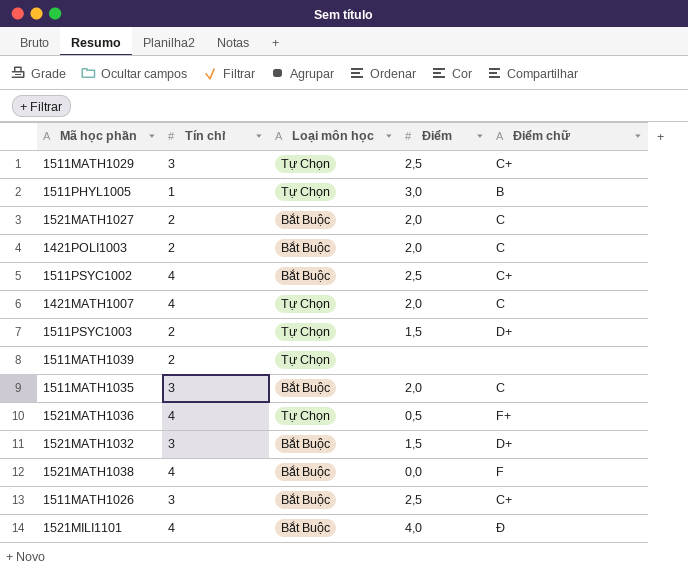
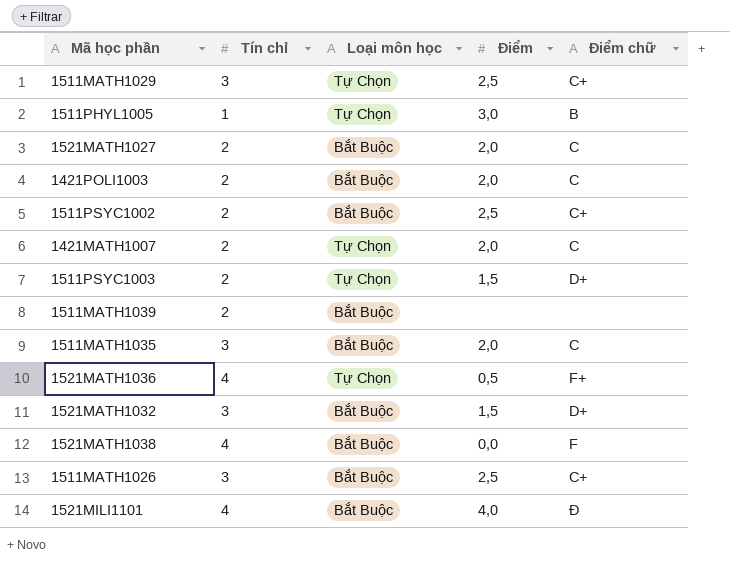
1511PSYC1002 | Tín chỉ: 4 -> 2
1421MATH1007 | Tín chỉ: 4 -> 2
1511MATH1039 | Loại môn học: Tự Chọn -> Bắt Buộc

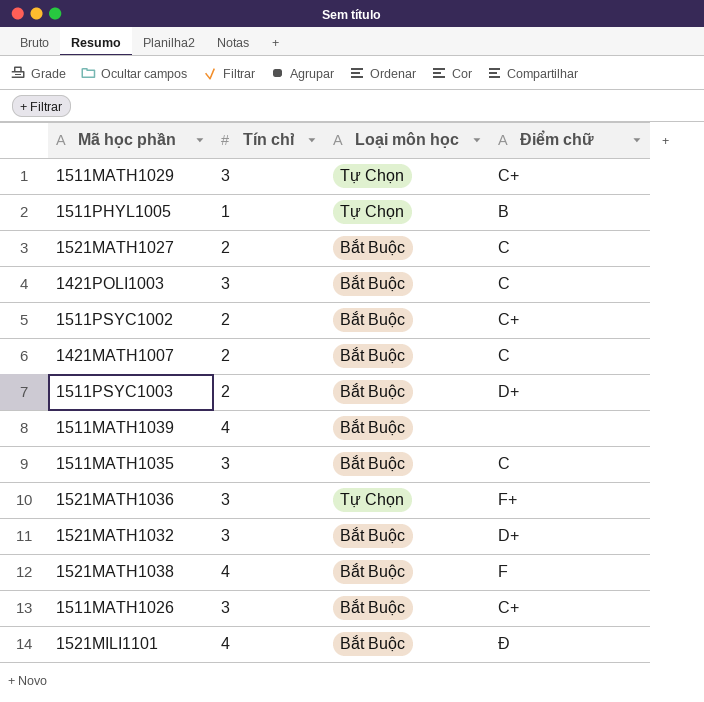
column Điểm | position: 4 -> none
1421POLI1003 | Tín chỉ: 2 -> 3
1421MATH1007 | Loại môn học: Tự Chọn -> Bắt Buộc
1511PSYC1003 | Loại môn học: Tự Chọn -> Bắt Buộc
1511MATH1039 | Tín chỉ: 2 -> 4
1521MATH1036 | Tín chỉ: 4 -> 3

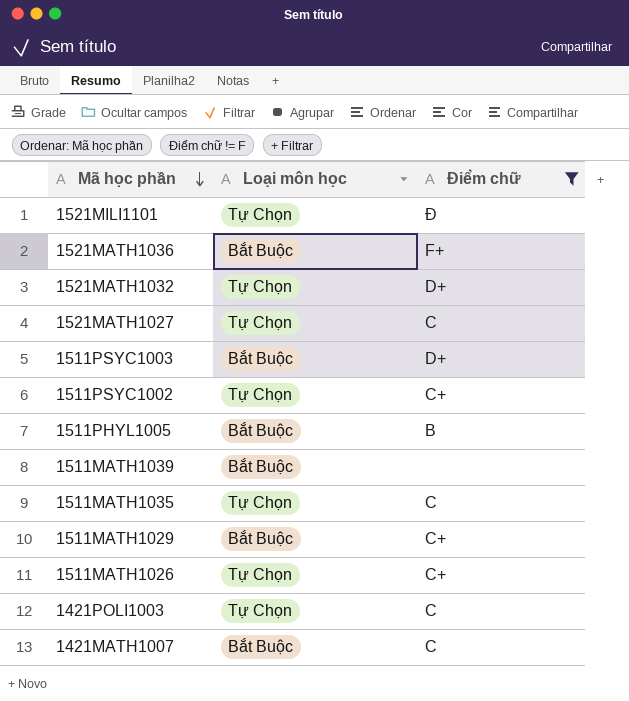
filter: none -> Điểm chữ != F
row order: none -> Mã học phần descending
column Tín chỉ | position: 2 -> none
1521MILI1101 | Loại môn học: Bắt Buộc -> Tự Chọn
1521MATH1036 | Loại môn học: Tự Chọn -> Bắt Buộc
1521MATH1032 | Loại môn học: Bắt Buộc -> Tự Chọn
1521MATH1027 | Loại môn học: Bắt Buộc -> Tự Chọn
1511PSYC1002 | Loại môn học: Bắt Buộc -> Tự Chọn
1511PHYL1005 | Loại môn học: Tự Chọn -> Bắt Buộc
1511MATH1035 | Loại môn học: Bắt Buộc -> Tự Chọn
1511MATH1029 | Loại môn học: Tự Chọn -> Bắt Buộc
1511MATH1026 | Loại môn học: Bắt Buộc -> Tự Chọn
1421POLI1003 | Loại môn học: Bắt Buộc -> Tự Chọn

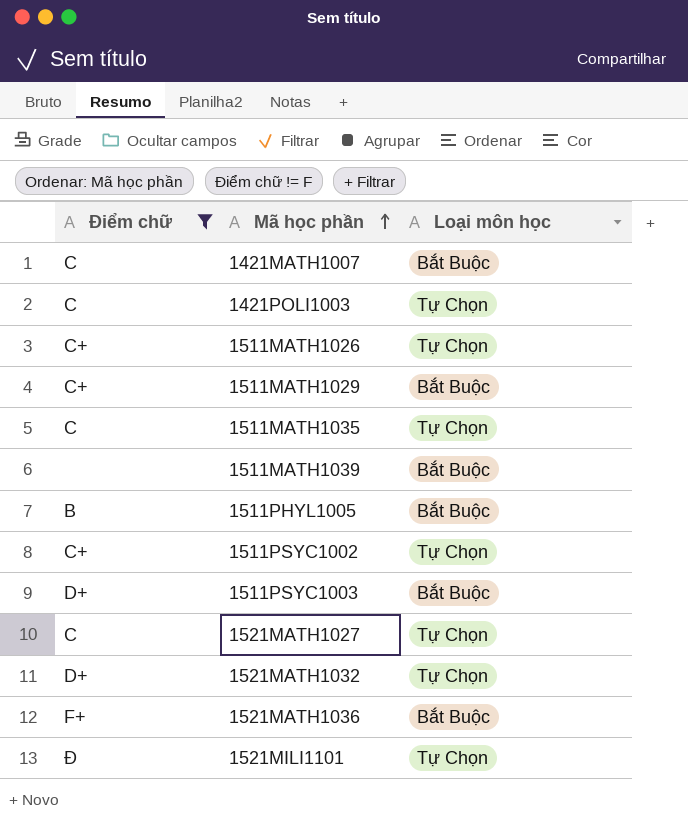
row order: Mã học phần descending -> Mã học phần ascending
column Điểm chữ | position: 3 -> 1

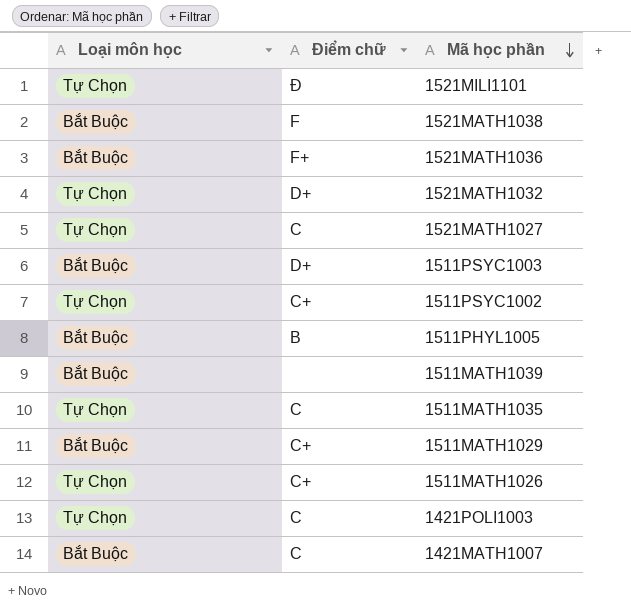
filter: Điểm chữ != F -> none
row order: Mã học phần ascending -> Mã học phần descending
column Loại môn học | position: 3 -> 1

